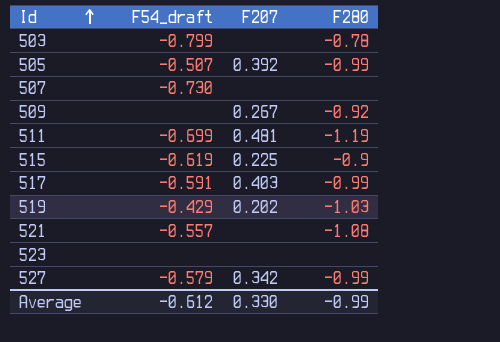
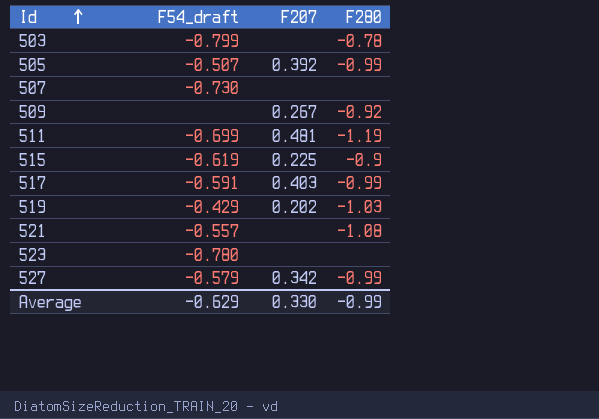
523 | F54_draft: none -> -0.780
Average | F54_draft: -0.612 -> -0.629

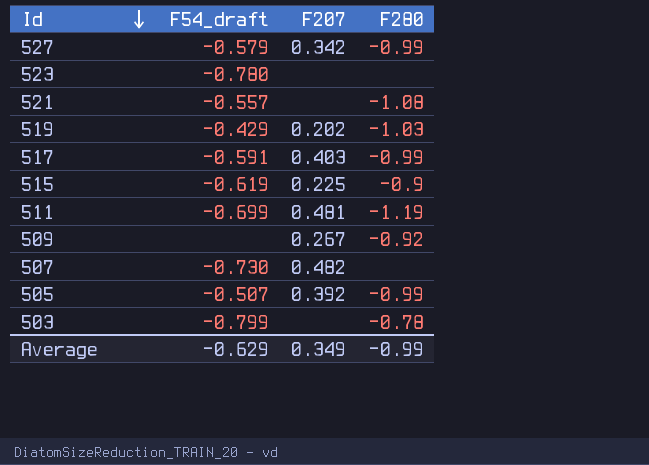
row order: Id ascending -> Id descending
507 | F207: none -> 0.482
Average | F207: 0.330 -> 0.349

